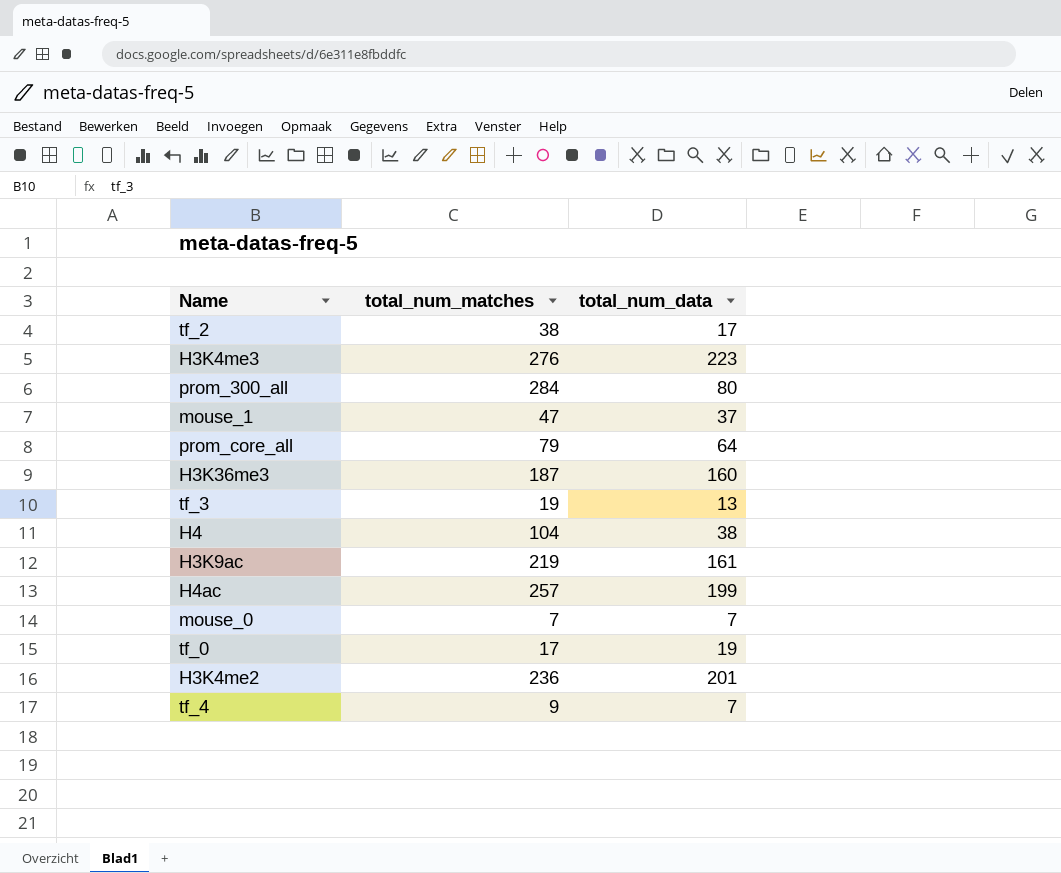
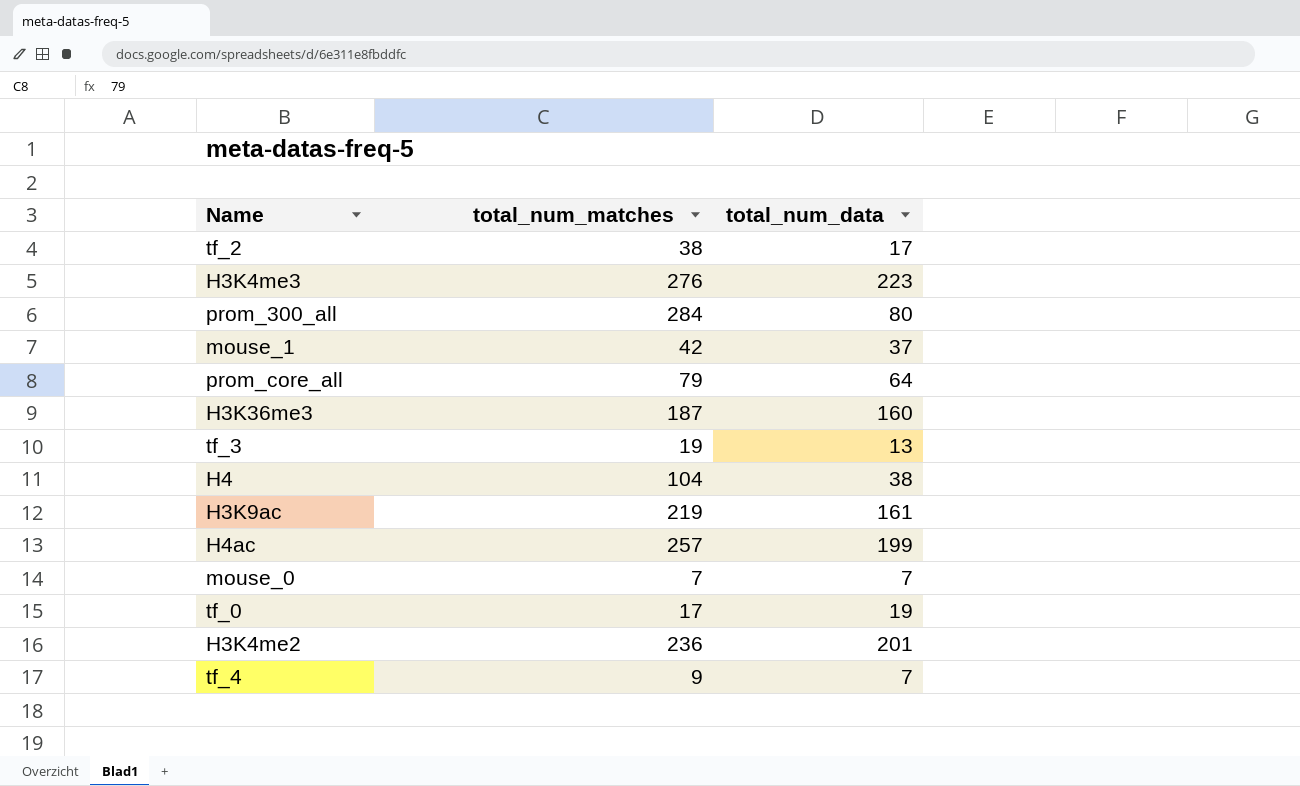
mouse_1 | total_num_matches: 47 -> 42

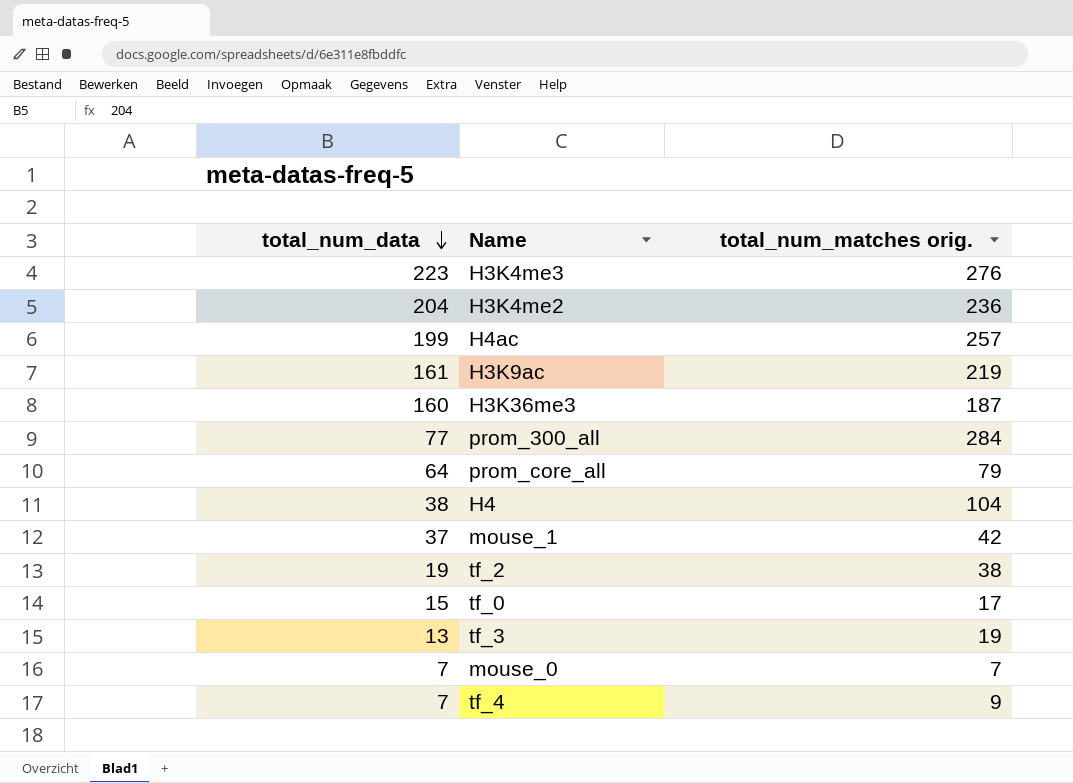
row order: none -> total_num_data descending
column total_num_data | position: 3 -> 1
column name: total_num_matches -> total_num_matches orig.
H3K4me2 | total_num_data: 201 -> 204
prom_300_all | total_num_data: 80 -> 77
tf_2 | total_num_data: 17 -> 19
tf_0 | total_num_data: 19 -> 15

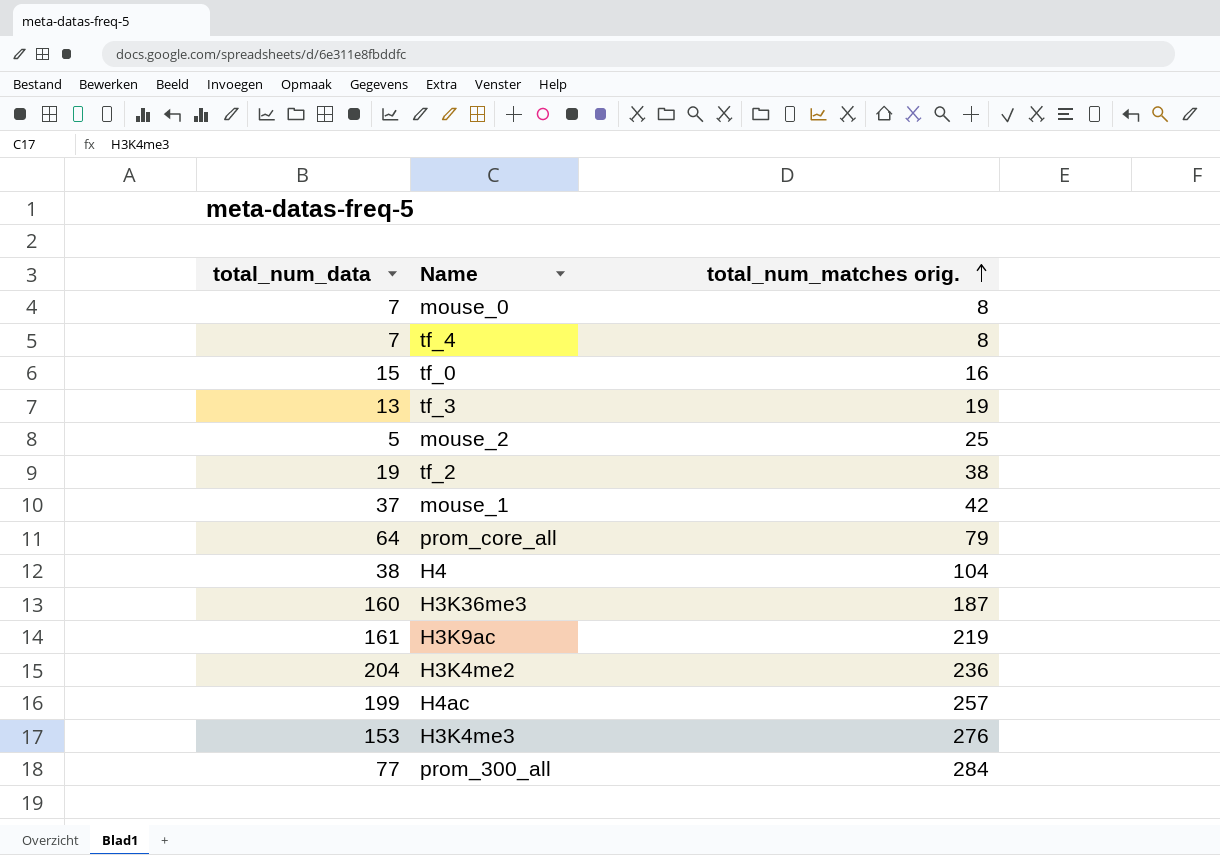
row order: total_num_data descending -> total_num_matches orig. ascending
mouse_0 | total_num_matches orig.: 7 -> 8
tf_4 | total_num_matches orig.: 9 -> 8
tf_0 | total_num_matches orig.: 17 -> 16
row mouse_2: none -> 5 | 25
H3K4me3 | total_num_data: 223 -> 153

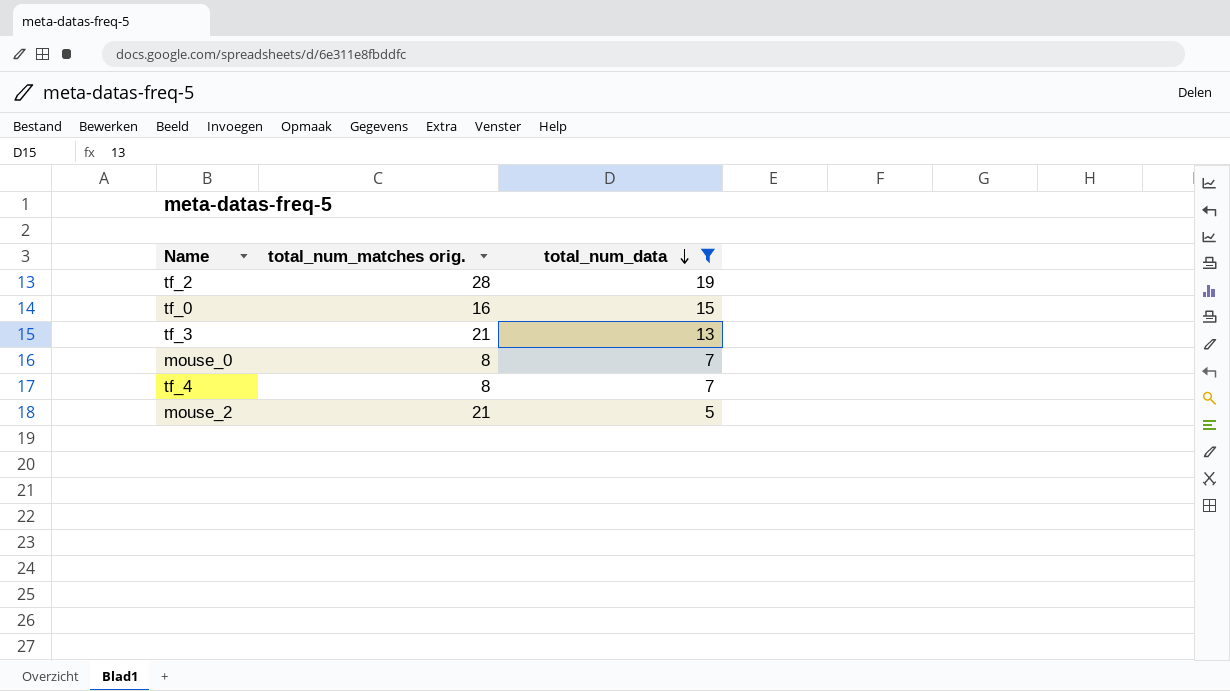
filter: none -> total_num_data <= 19
row order: total_num_matches orig. ascending -> total_num_data descending
column total_num_data | position: 1 -> 3
tf_2 | total_num_matches orig.: 38 -> 28
tf_3 | total_num_matches orig.: 19 -> 21
mouse_2 | total_num_matches orig.: 25 -> 21

